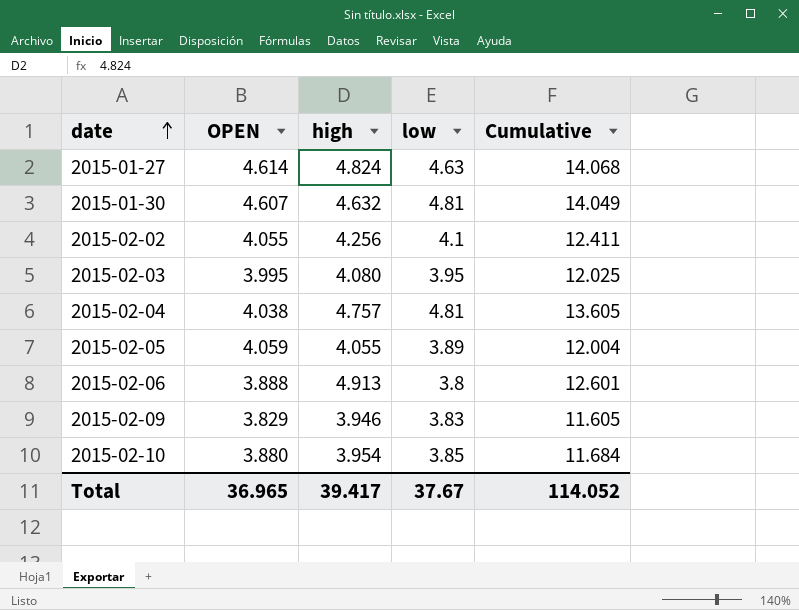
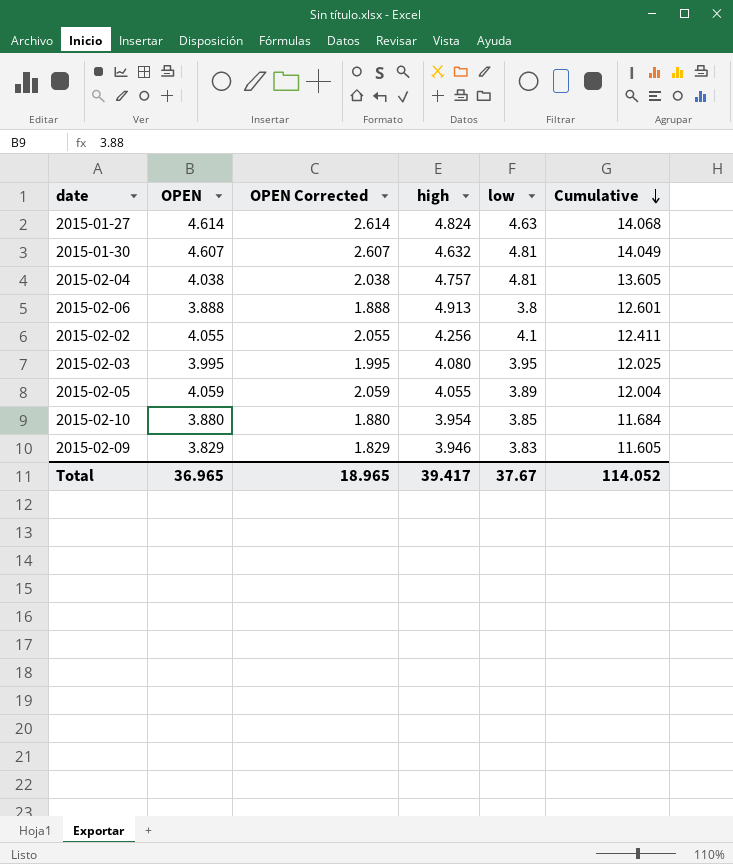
row order: date ascending -> Cumulative descending
column OPEN Corrected | formula: none -> [OPEN] - 2

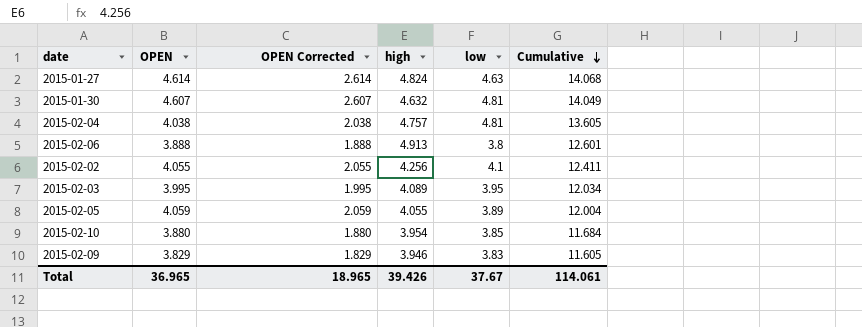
2015-02-03 | high: 4.080 -> 4.089
2015-02-03 | Cumulative: 12.025 -> 12.034
Total | high: 39.417 -> 39.426
Total | Cumulative: 114.052 -> 114.061

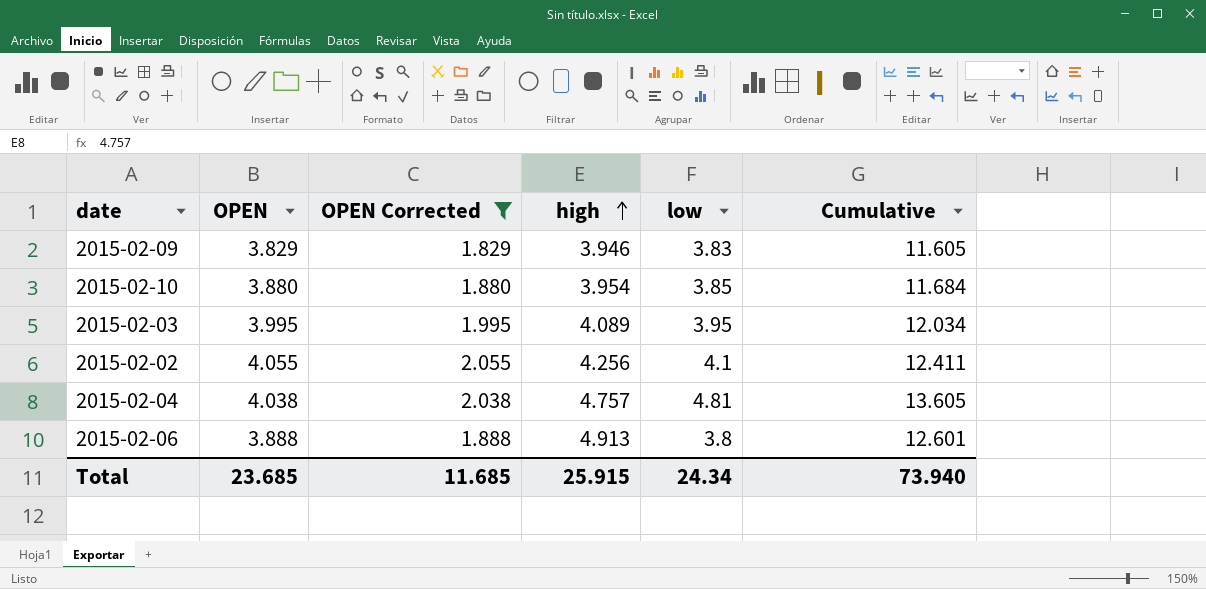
filter: none -> OPEN Corrected <= 2.055
row order: Cumulative descending -> high ascending
Total | OPEN: 36.965 -> 23.685
Total | OPEN Corrected: 18.965 -> 11.685
Total | high: 39.426 -> 25.915
Total | low: 37.67 -> 24.34
Total | Cumulative: 114.061 -> 73.940

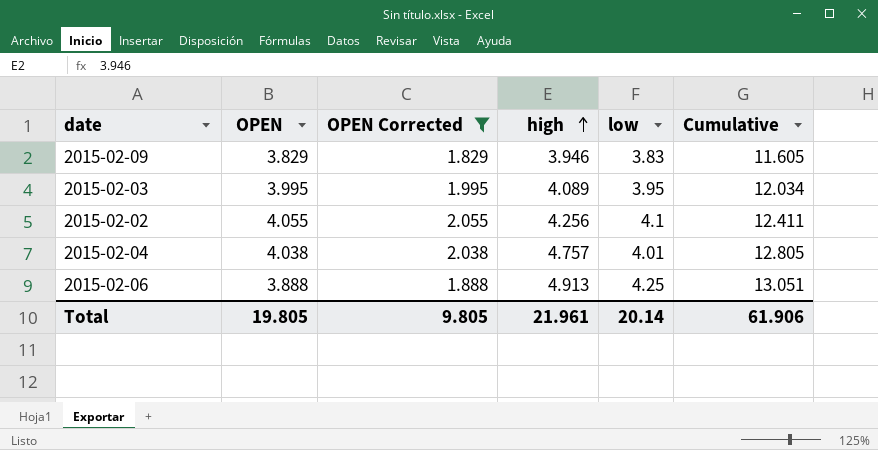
row 2015-02-10: 3.880 | 1.880 | 3.954 | 3.85 | 11.684 -> none
2015-02-04 | low: 4.81 -> 4.01
2015-02-04 | Cumulative: 13.605 -> 12.805
2015-02-06 | low: 3.8 -> 4.25
2015-02-06 | Cumulative: 12.601 -> 13.051
Total | OPEN: 23.685 -> 19.805
Total | OPEN Corrected: 11.685 -> 9.805
Total | high: 25.915 -> 21.961
Total | low: 24.34 -> 20.14
Total | Cumulative: 73.940 -> 61.906

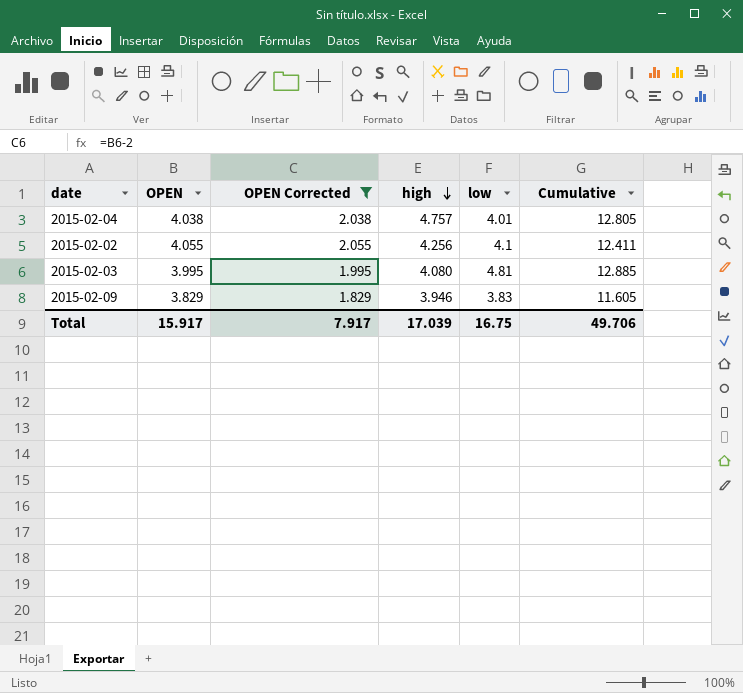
row order: high ascending -> high descending
row 2015-02-06: 3.888 | 1.888 | 4.913 | 4.25 | 13.051 -> none
2015-02-03 | high: 4.089 -> 4.080
2015-02-03 | low: 3.95 -> 4.81
2015-02-03 | Cumulative: 12.034 -> 12.885
Total | OPEN: 19.805 -> 15.917
Total | OPEN Corrected: 9.805 -> 7.917
Total | high: 21.961 -> 17.039
Total | low: 20.14 -> 16.75
Total | Cumulative: 61.906 -> 49.706

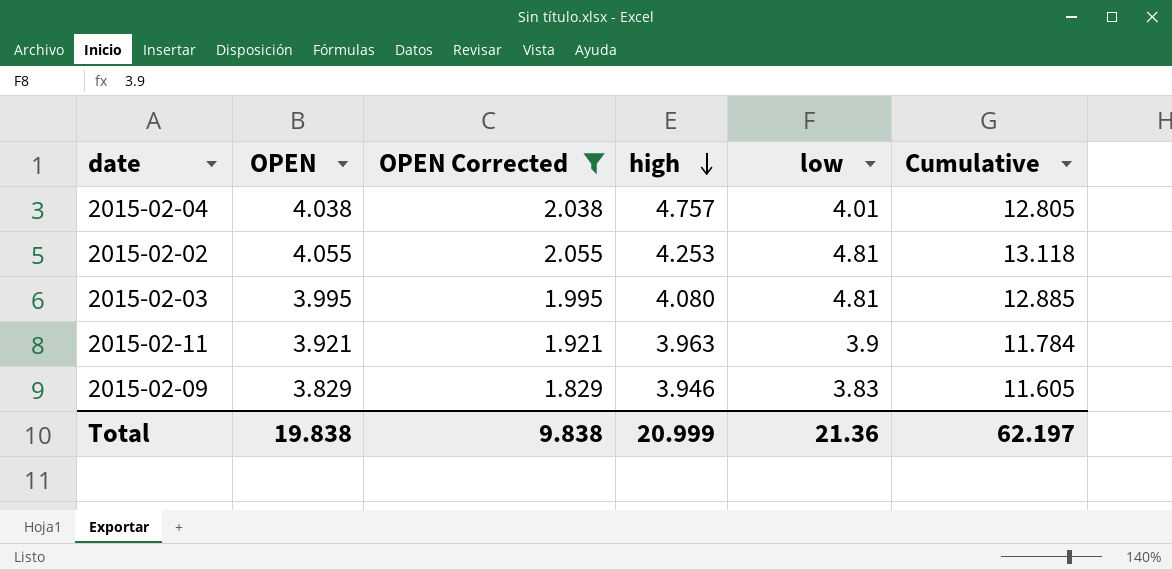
2015-02-02 | high: 4.256 -> 4.253
2015-02-02 | low: 4.1 -> 4.81
2015-02-02 | Cumulative: 12.411 -> 13.118
row 2015-02-11: none -> 3.921 | 1.921 | 3.963 | 3.9 | 11.784
Total | OPEN: 15.917 -> 19.838
Total | OPEN Corrected: 7.917 -> 9.838
Total | high: 17.039 -> 20.999
Total | low: 16.75 -> 21.36
Total | Cumulative: 49.706 -> 62.197

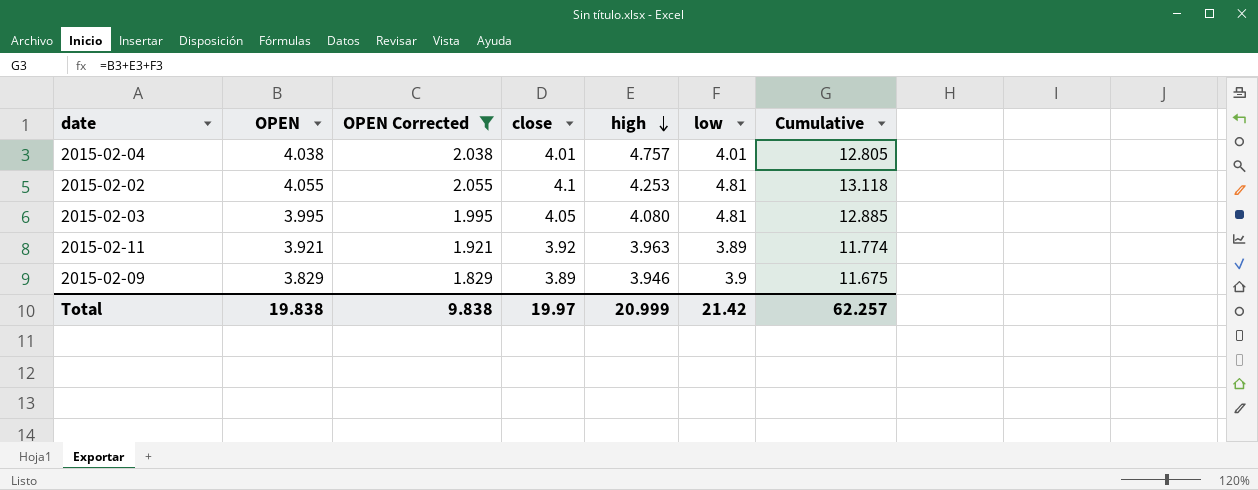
column close | position: none -> 4
2015-02-11 | low: 3.9 -> 3.89
2015-02-11 | Cumulative: 11.784 -> 11.774
2015-02-09 | low: 3.83 -> 3.9
2015-02-09 | Cumulative: 11.605 -> 11.675
Total | low: 21.36 -> 21.42
Total | Cumulative: 62.197 -> 62.257

